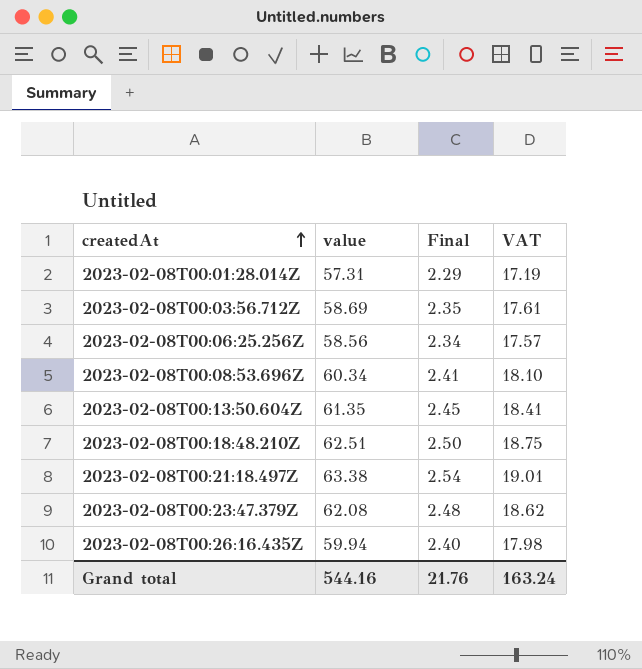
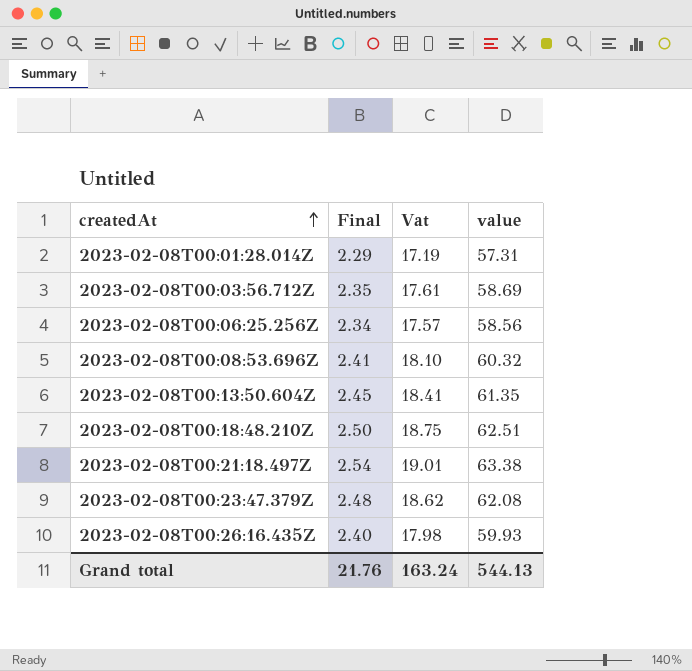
column name: VAT -> Vat
column value | position: 2 -> 4
2023-02-08T00:08:53.696Z | value: 60.34 -> 60.32
2023-02-08T00:26:16.435Z | value: 59.94 -> 59.93
Grand total | value: 544.16 -> 544.13

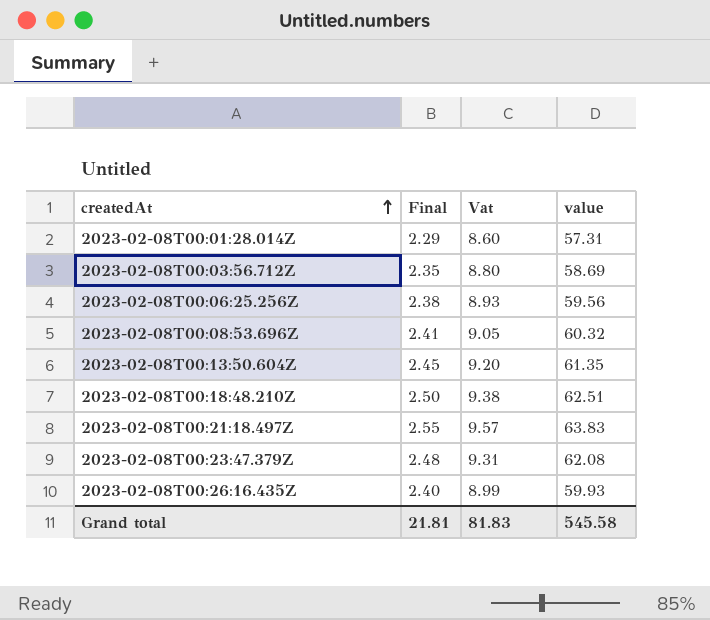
column Vat | formula: [value] * 0.3 -> [value] * 0.15
2023-02-08T00:06:25.256Z | Final: 2.34 -> 2.38
2023-02-08T00:06:25.256Z | value: 58.56 -> 59.56
2023-02-08T00:21:18.497Z | Final: 2.54 -> 2.55
2023-02-08T00:21:18.497Z | value: 63.38 -> 63.83
Grand total | Final: 21.76 -> 21.81
Grand total | Vat: 163.24 -> 81.83
Grand total | value: 544.13 -> 545.58

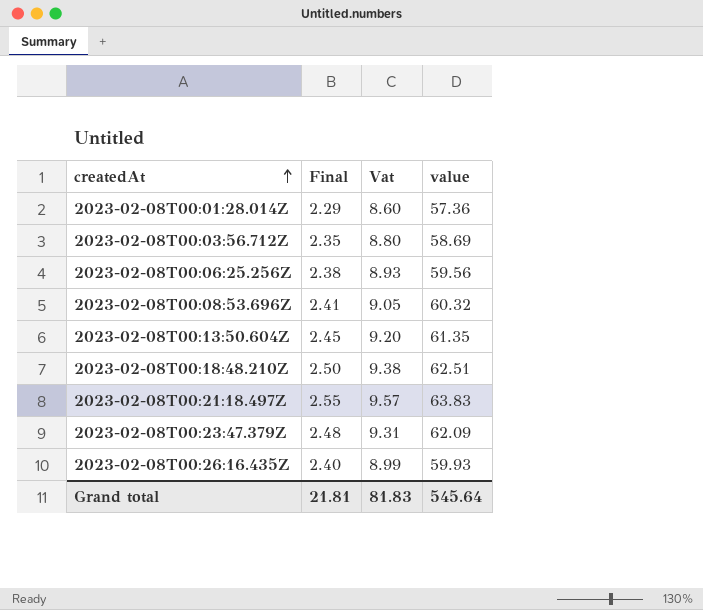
2023-02-08T00:01:28.014Z | value: 57.31 -> 57.36
2023-02-08T00:23:47.379Z | value: 62.08 -> 62.09
Grand total | value: 545.58 -> 545.64

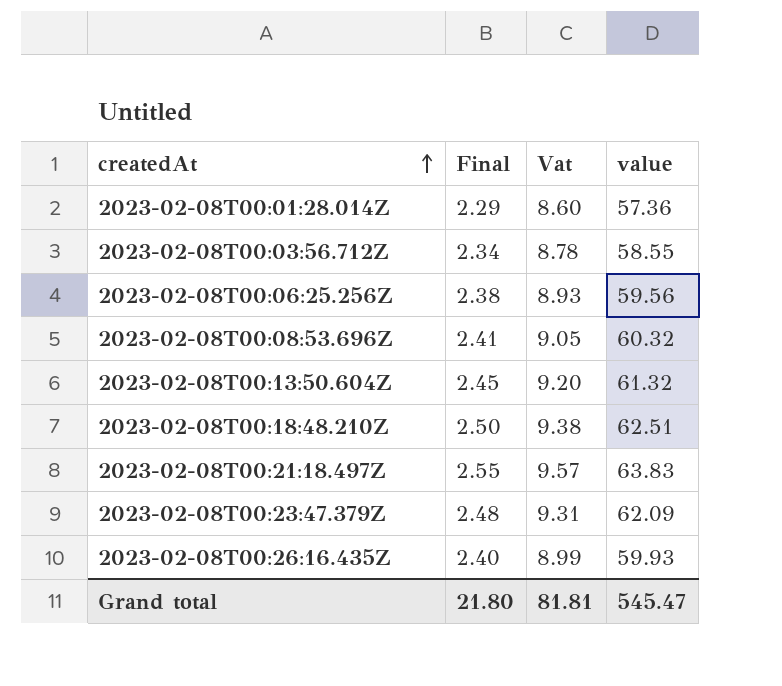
2023-02-08T00:03:56.712Z | Final: 2.35 -> 2.34
2023-02-08T00:03:56.712Z | Vat: 8.80 -> 8.78
2023-02-08T00:03:56.712Z | value: 58.69 -> 58.55
2023-02-08T00:13:50.604Z | value: 61.35 -> 61.32
Grand total | Final: 21.81 -> 21.80
Grand total | Vat: 81.83 -> 81.81
Grand total | value: 545.64 -> 545.47

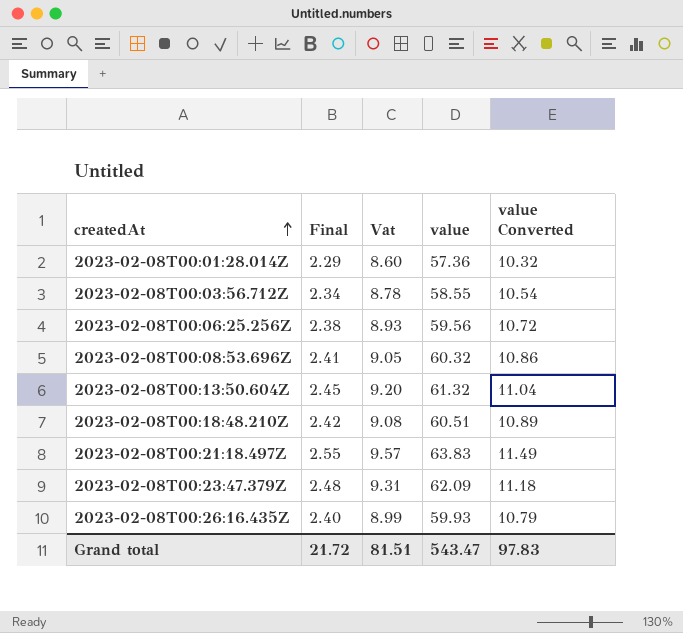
column value Converted | formula: none -> [value] * 0.18
2023-02-08T00:18:48.210Z | Final: 2.50 -> 2.42
2023-02-08T00:18:48.210Z | Vat: 9.38 -> 9.08
2023-02-08T00:18:48.210Z | value: 62.51 -> 60.51
Grand total | Final: 21.80 -> 21.72
Grand total | Vat: 81.81 -> 81.51
Grand total | value: 545.47 -> 543.47

